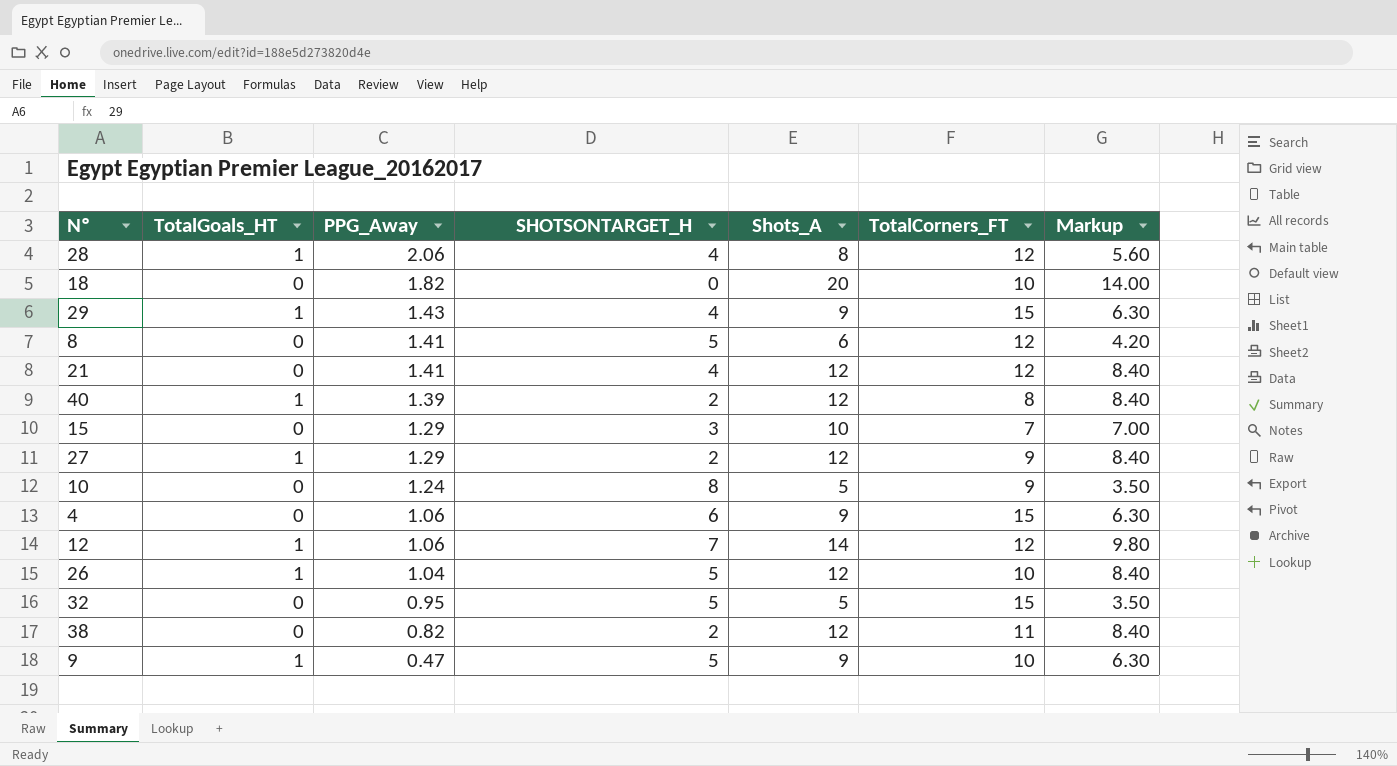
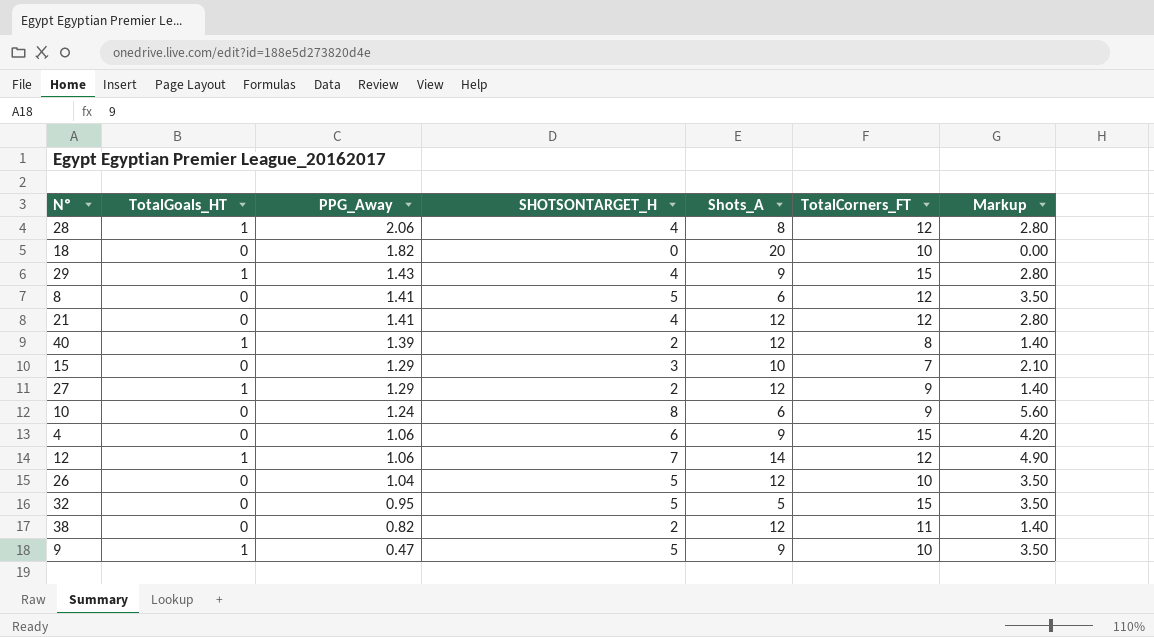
column Markup | formula: [Shots_A] * 0.7 -> [SHOTSONTARGET_H] * 0.7
10 | Shots_A: 5 -> 6
26 | TotalGoals_HT: 1 -> 0

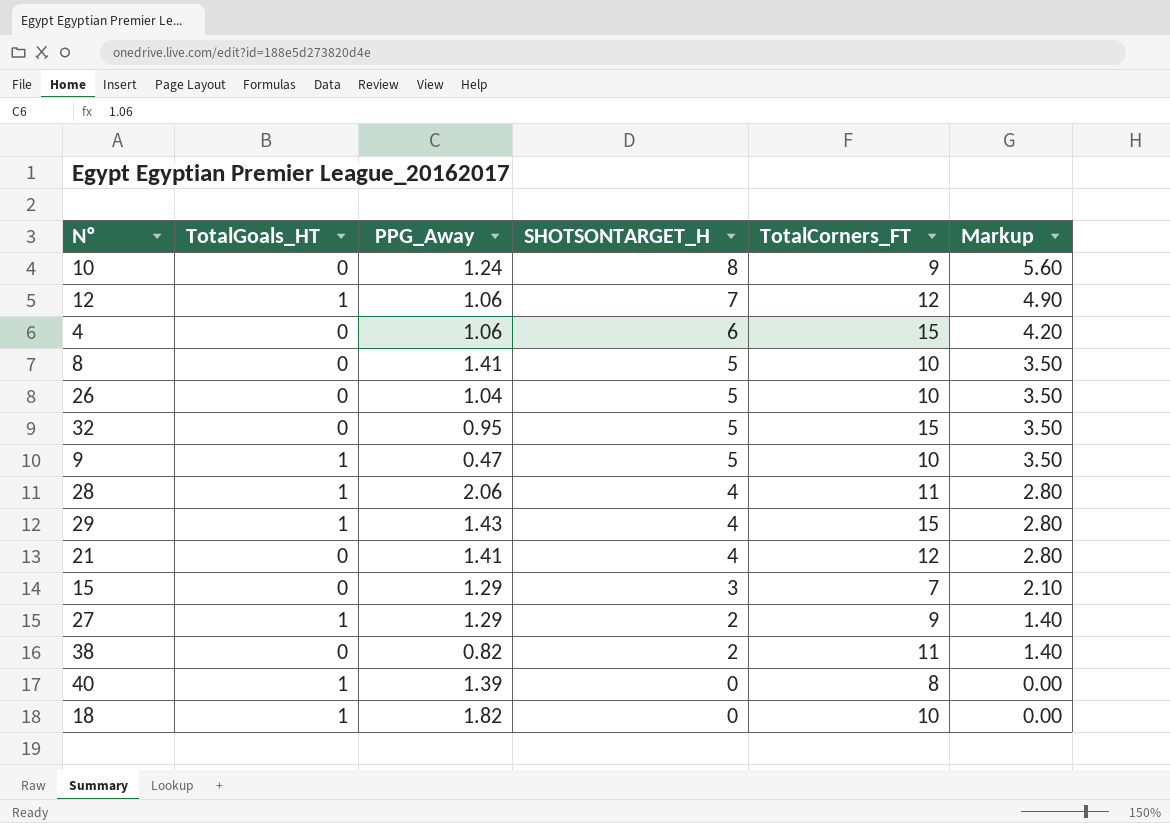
row order: PPG_Away descending -> SHOTSONTARGET_H descending
column Shots_A | position: 5 -> none
8 | TotalCorners_FT: 12 -> 10
28 | TotalCorners_FT: 12 -> 11
40 | SHOTSONTARGET_H: 2 -> 0
40 | Markup: 1.40 -> 0.00
18 | TotalGoals_HT: 0 -> 1

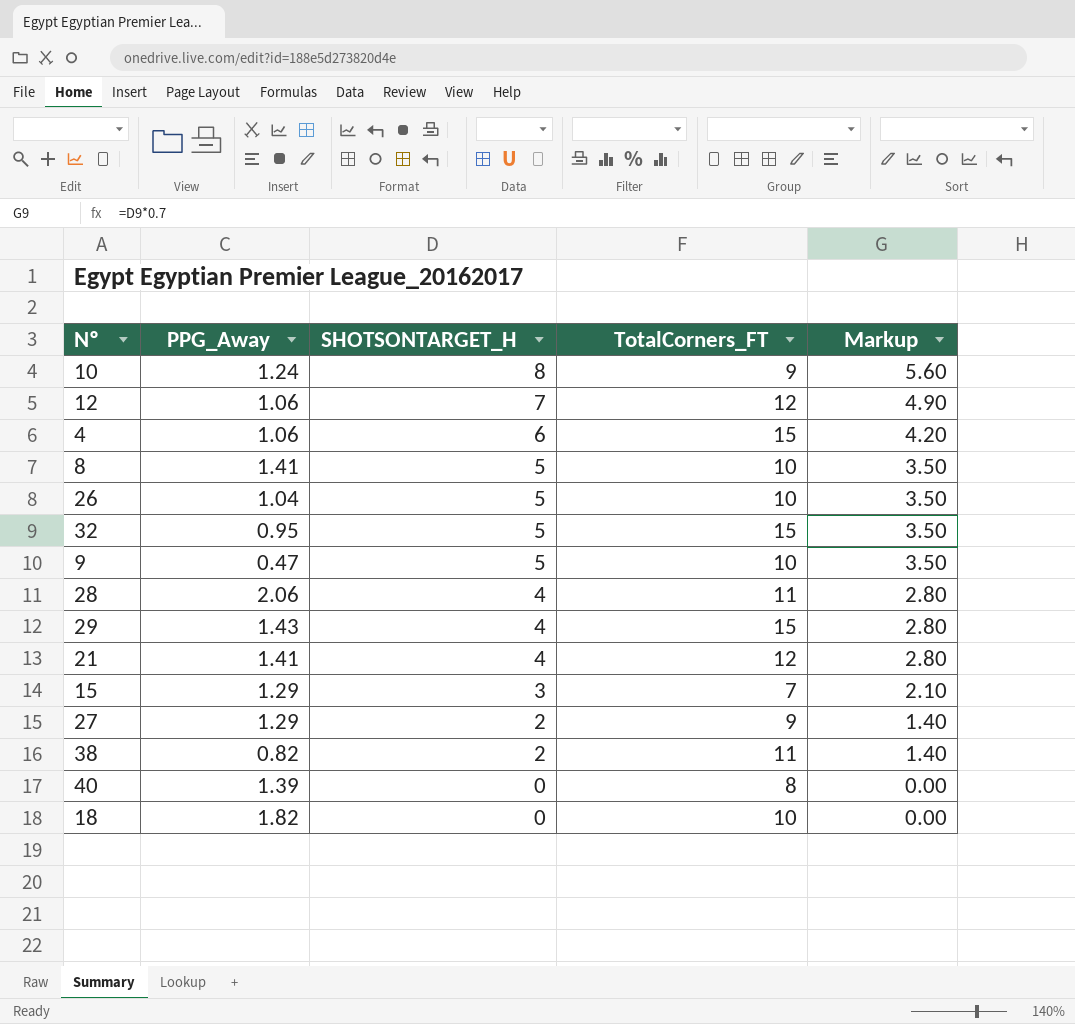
column TotalGoals_HT | position: 2 -> none

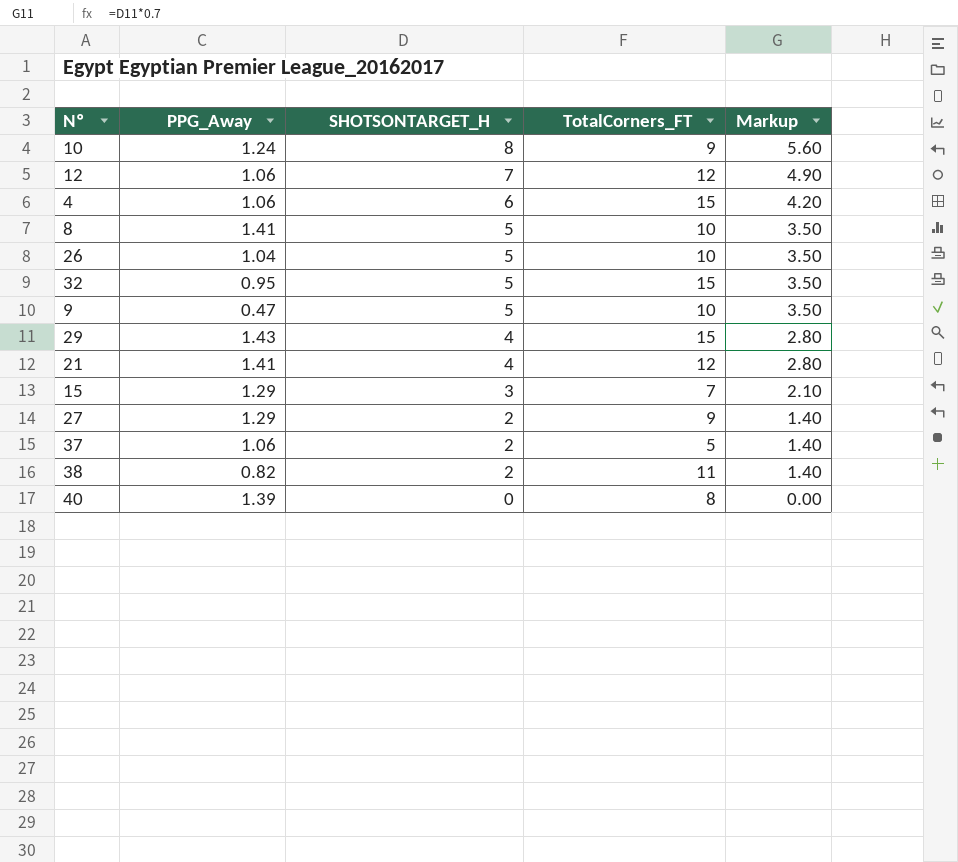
row 28: 2.06 | 4 | 11 | 2.80 -> none
row 18: 1.82 | 0 | 10 | 0.00 -> none
row 37: none -> 1.06 | 2 | 5 | 1.40

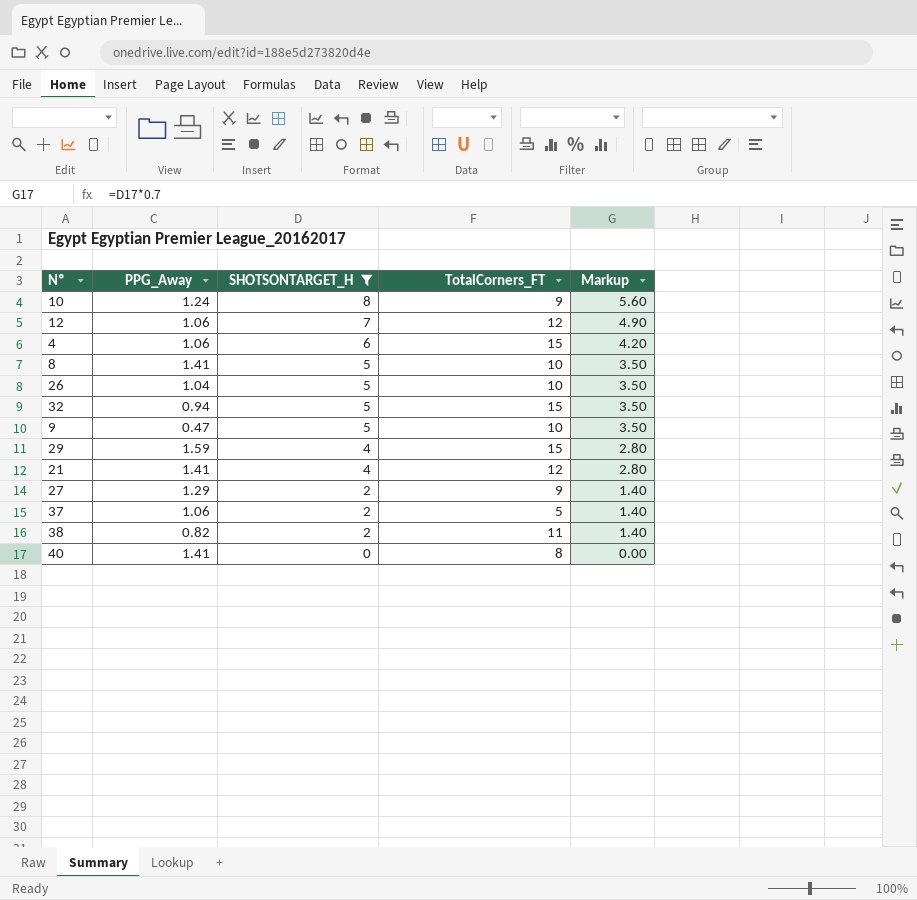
filter: none -> SHOTSONTARGET_H != 3
32 | PPG_Away: 0.95 -> 0.94
29 | PPG_Away: 1.43 -> 1.59
40 | PPG_Away: 1.39 -> 1.41

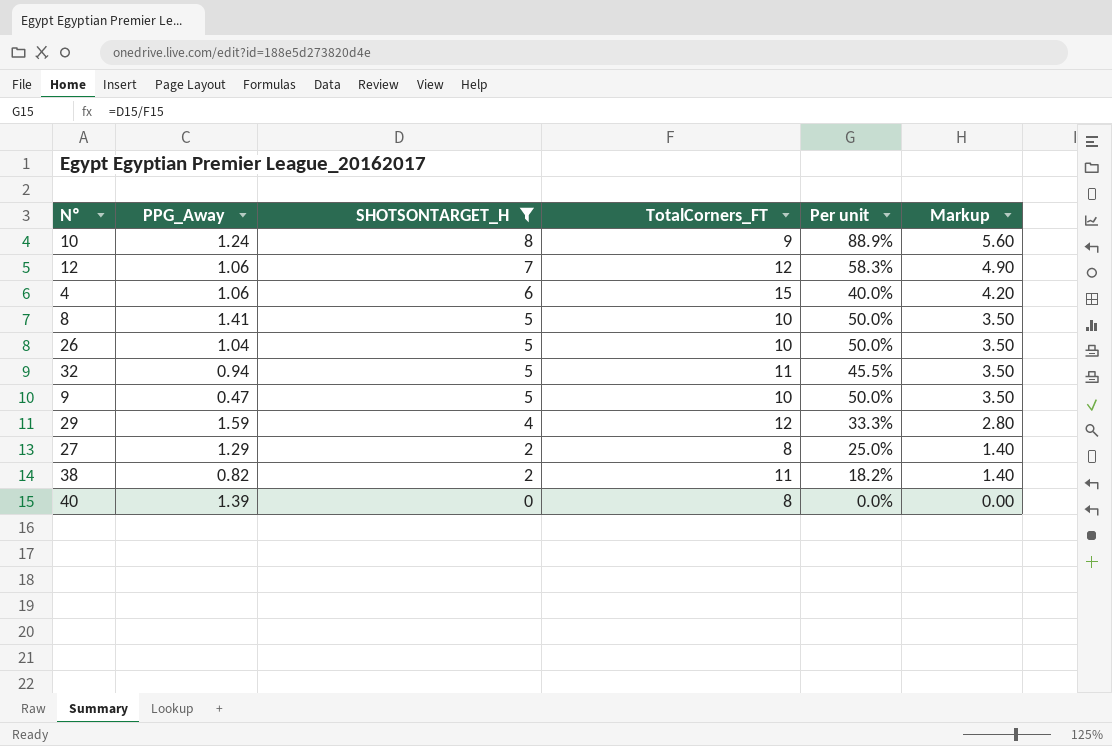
column Per unit | formula: none -> [SHOTSONTARGET_H] / [TotalCorners_FT]
row 21: 1.41 | 4 | 12 | 2.80 -> none
row 37: 1.06 | 2 | 5 | 1.40 -> none
32 | TotalCorners_FT: 15 -> 11
29 | TotalCorners_FT: 15 -> 12
27 | TotalCorners_FT: 9 -> 8
40 | PPG_Away: 1.41 -> 1.39

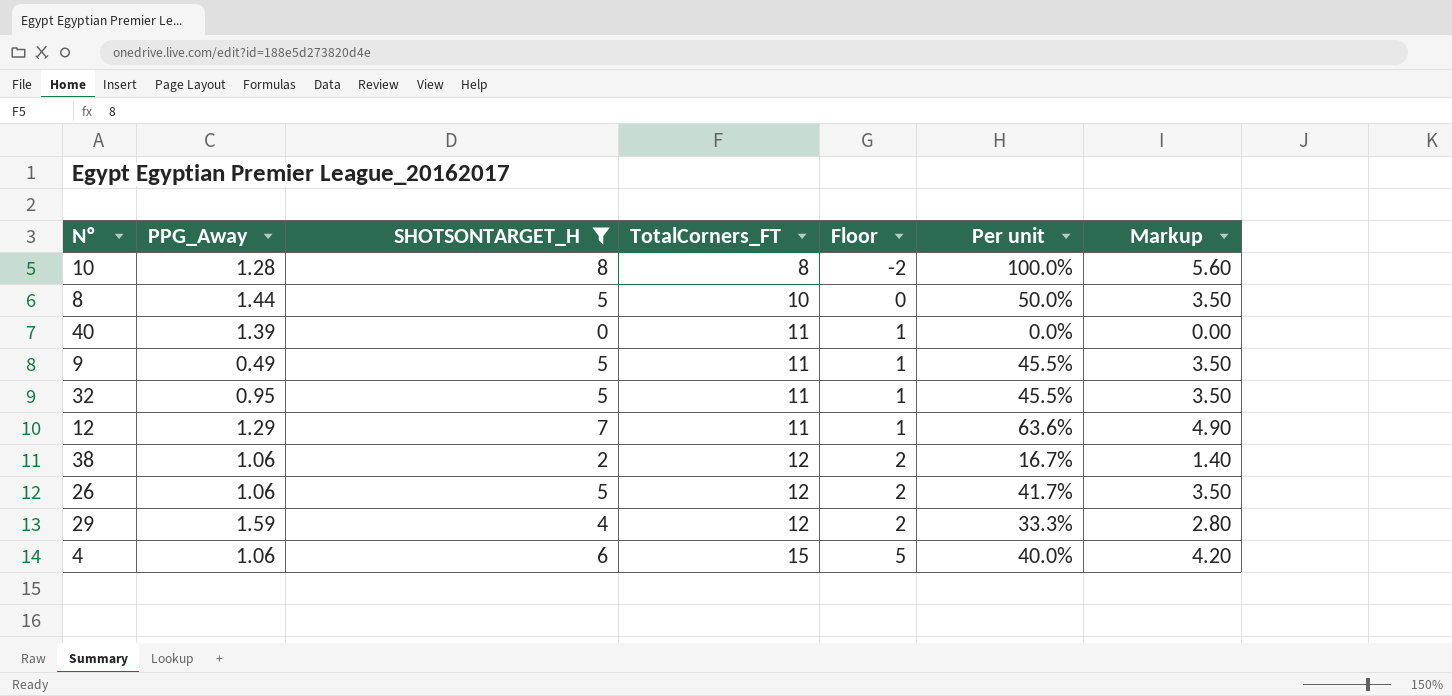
row order: SHOTSONTARGET_H descending -> TotalCorners_FT ascending
column Floor | formula: none -> [TotalCorners_FT] - 10
row 27: 1.29 | 2 | 8 | 25.0% | 1.40 -> none
10 | PPG_Away: 1.24 -> 1.28
10 | TotalCorners_FT: 9 -> 8
10 | Per unit: 88.9% -> 100.0%
8 | PPG_Away: 1.41 -> 1.44
40 | TotalCorners_FT: 8 -> 11
9 | PPG_Away: 0.47 -> 0.49
9 | TotalCorners_FT: 10 -> 11
9 | Per unit: 50.0% -> 45.5%
32 | PPG_Away: 0.94 -> 0.95
12 | PPG_Away: 1.06 -> 1.29
12 | TotalCorners_FT: 12 -> 11
12 | Per unit: 58.3% -> 63.6%
38 | PPG_Away: 0.82 -> 1.06
38 | TotalCorners_FT: 11 -> 12
38 | Per unit: 18.2% -> 16.7%
26 | PPG_Away: 1.04 -> 1.06
26 | TotalCorners_FT: 10 -> 12
26 | Per unit: 50.0% -> 41.7%

